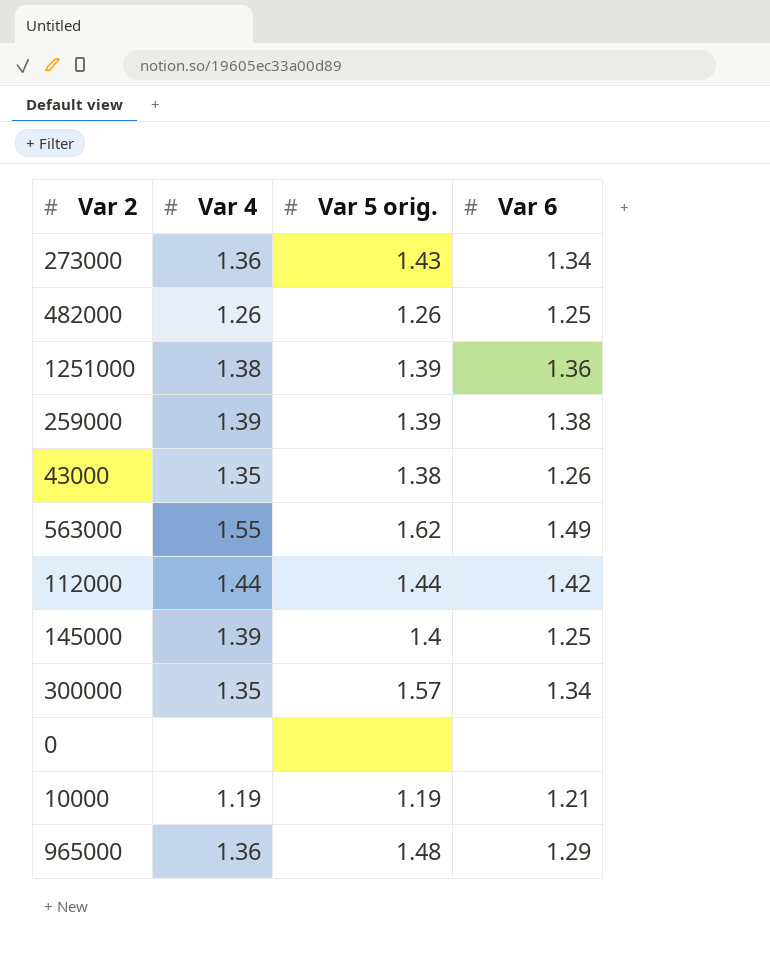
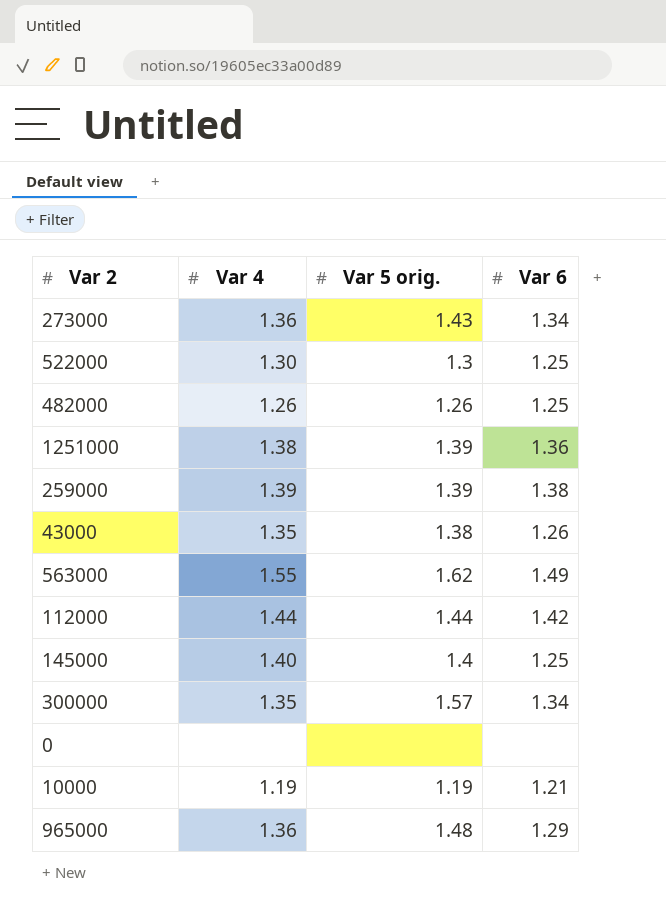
row 522000: none -> 1.30 | 1.3 | 1.25
145000 | Var 4: 1.39 -> 1.40

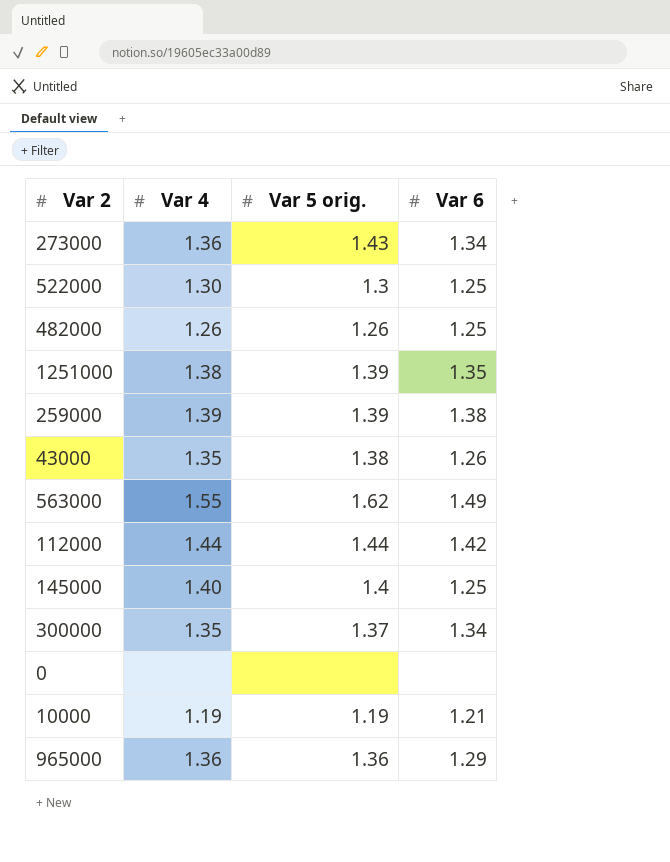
1251000 | Var 6: 1.36 -> 1.35
300000 | Var 5 orig.: 1.57 -> 1.37
965000 | Var 5 orig.: 1.48 -> 1.36

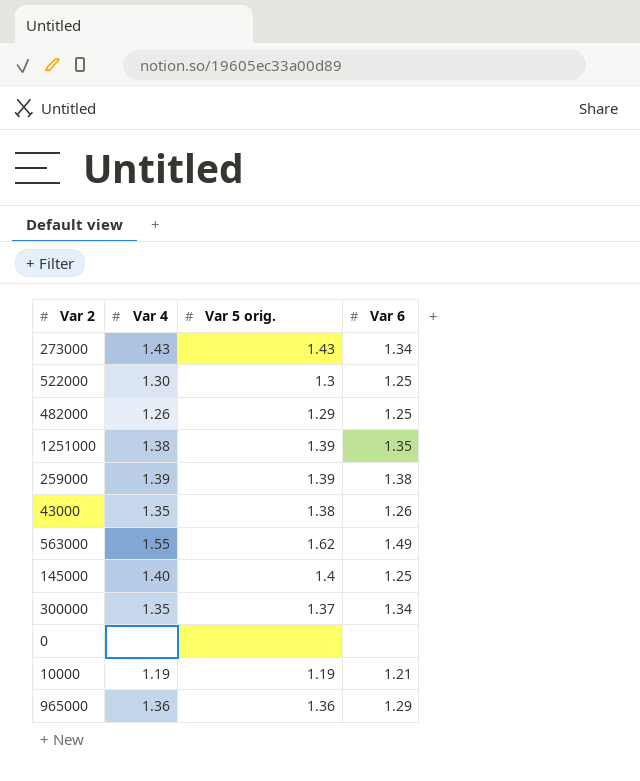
row 112000: 1.44 | 1.44 | 1.42 -> none
273000 | Var 4: 1.36 -> 1.43
482000 | Var 5 orig.: 1.26 -> 1.29

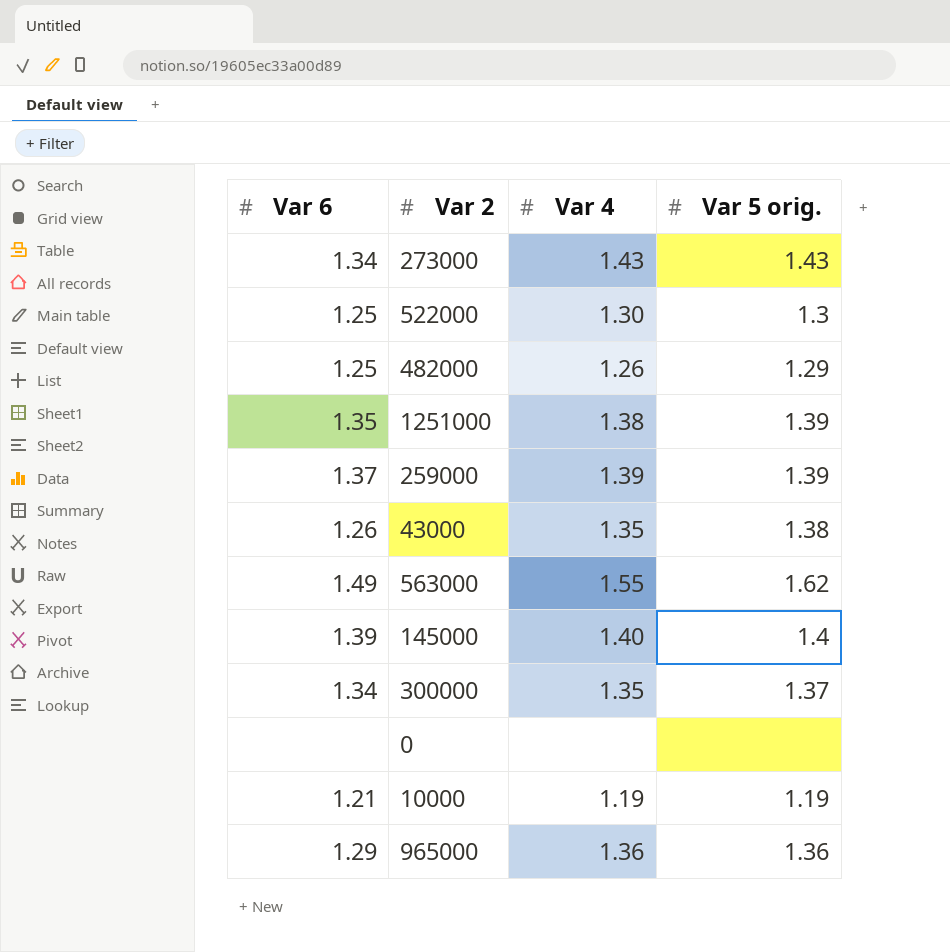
column Var 6 | position: 4 -> 1
259000 | Var 6: 1.38 -> 1.37
145000 | Var 6: 1.25 -> 1.39

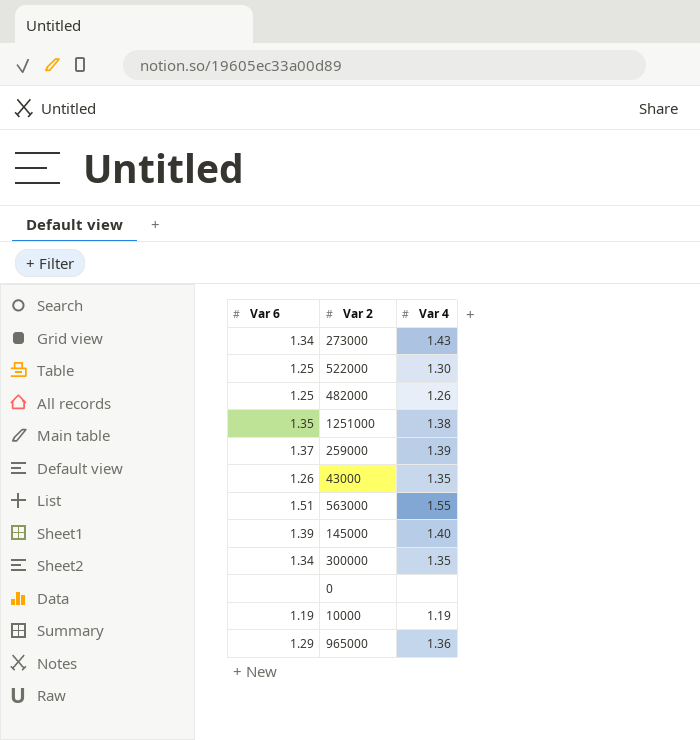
column Var 5 orig. | position: 4 -> none
563000 | Var 6: 1.49 -> 1.51
10000 | Var 6: 1.21 -> 1.19

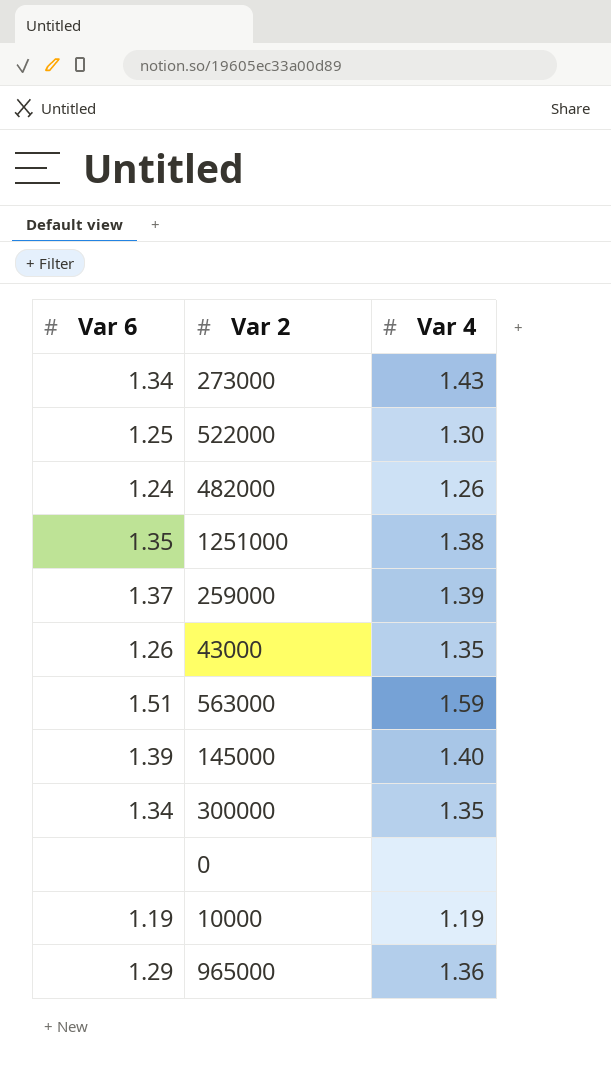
482000 | Var 6: 1.25 -> 1.24
563000 | Var 4: 1.55 -> 1.59

